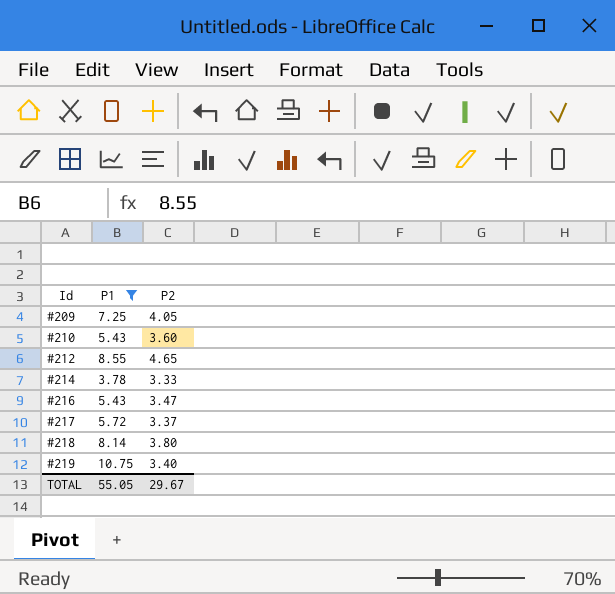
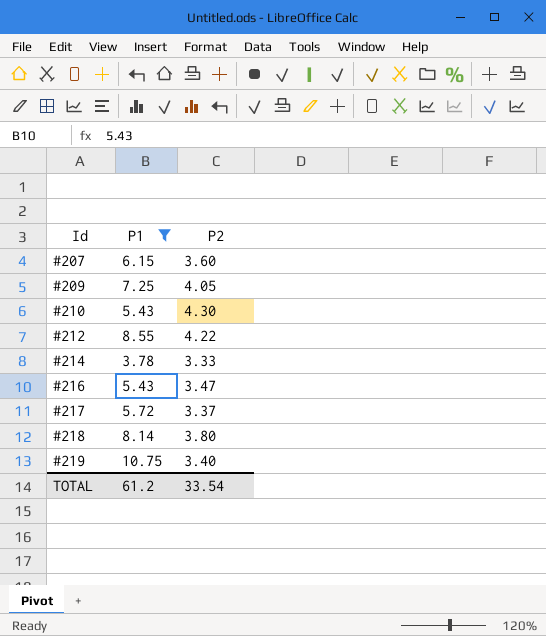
row #207: none -> 6.15 | 3.60
#210 | P2: 3.60 -> 4.30
#212 | P2: 4.65 -> 4.22
TOTAL | P1: 55.05 -> 61.2
TOTAL | P2: 29.67 -> 33.54

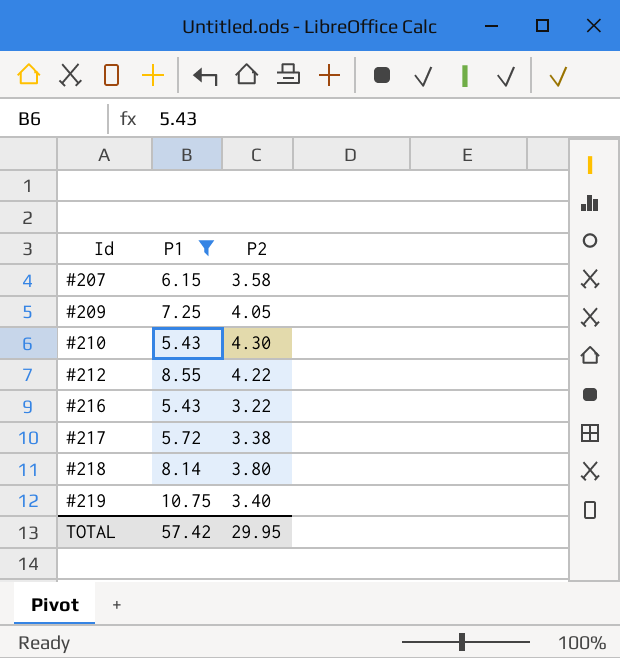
row #214: 3.78 | 3.33 -> none
#207 | P2: 3.60 -> 3.58
#216 | P2: 3.47 -> 3.22
#217 | P2: 3.37 -> 3.38
TOTAL | P1: 61.2 -> 57.42
TOTAL | P2: 33.54 -> 29.95

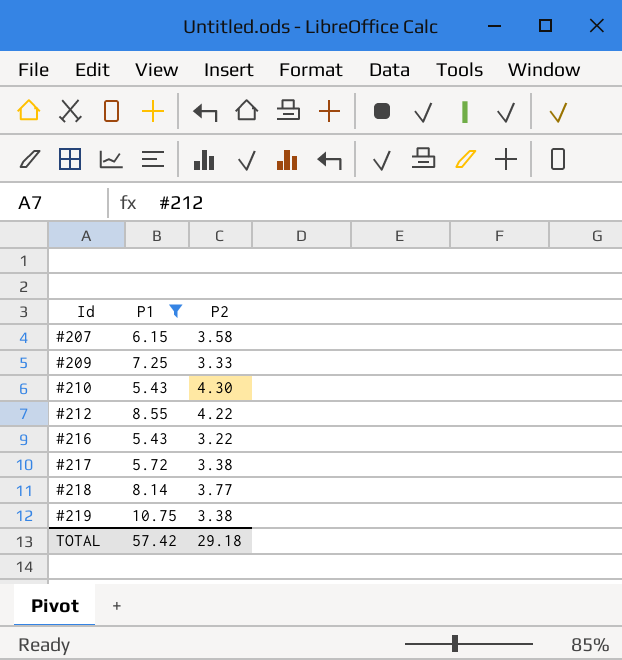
#209 | P2: 4.05 -> 3.33
#218 | P2: 3.80 -> 3.77
#219 | P2: 3.40 -> 3.38
TOTAL | P2: 29.95 -> 29.18

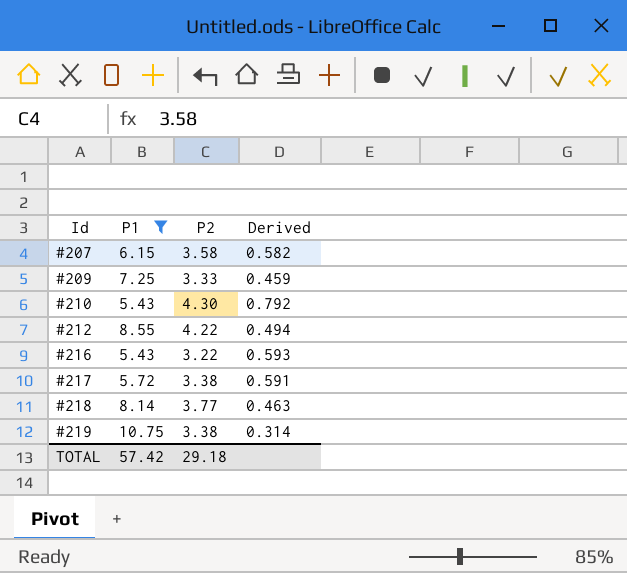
column Derived | formula: none -> [P2] / [P1]

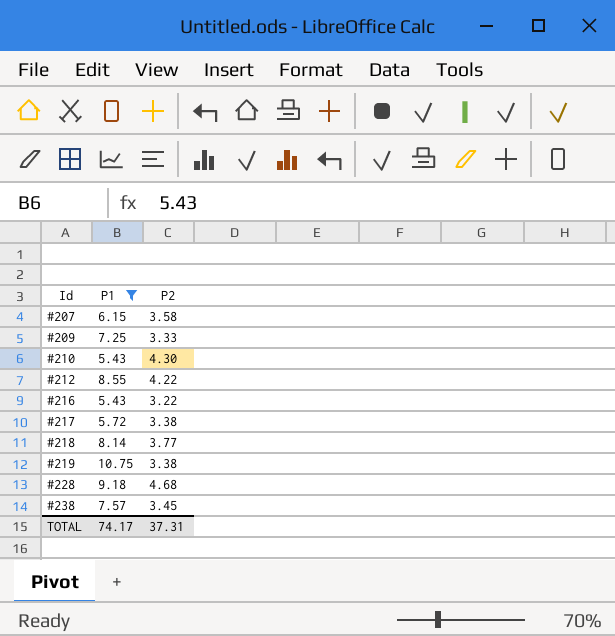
column Derived | formula: [P2] / [P1] -> none
row #228: none -> 9.18 | 4.68
row #238: none -> 7.57 | 3.45
TOTAL | P1: 57.42 -> 74.17
TOTAL | P2: 29.18 -> 37.31

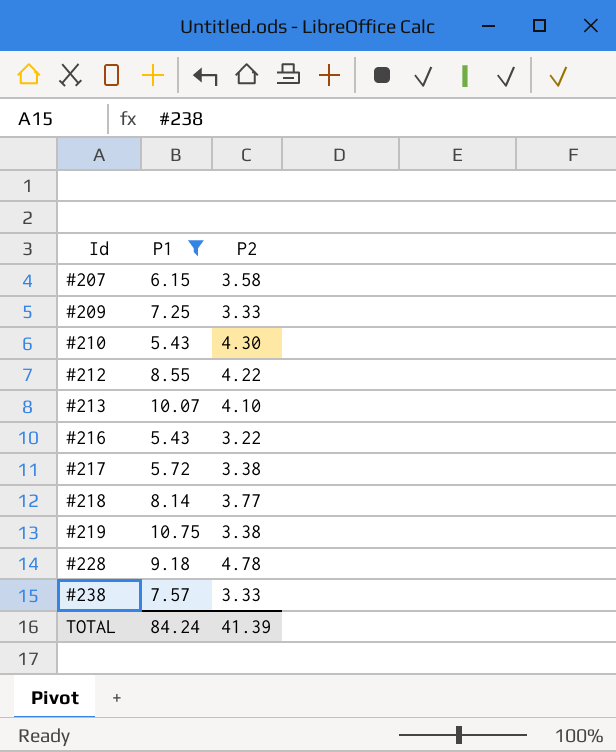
row #213: none -> 10.07 | 4.10
#228 | P2: 4.68 -> 4.78
#238 | P2: 3.45 -> 3.33
TOTAL | P1: 74.17 -> 84.24
TOTAL | P2: 37.31 -> 41.39

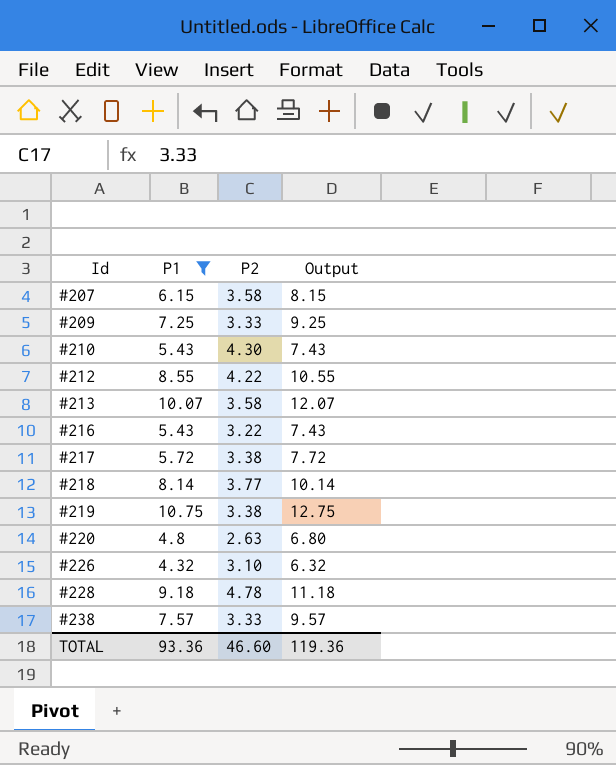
column Output | formula: none -> [P1] + 2
#213 | P2: 4.10 -> 3.58
row #220: none -> 4.8 | 2.63 | 6.80
row #226: none -> 4.32 | 3.10 | 6.32
TOTAL | P1: 84.24 -> 93.36
TOTAL | P2: 41.39 -> 46.60

